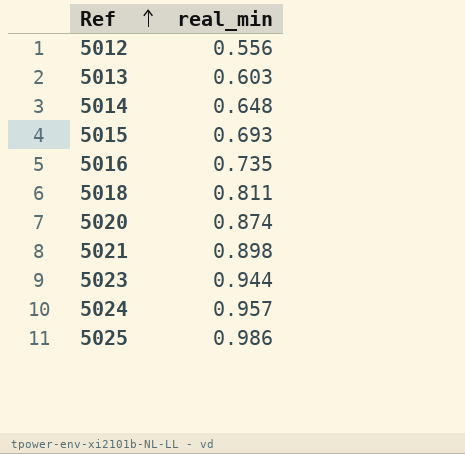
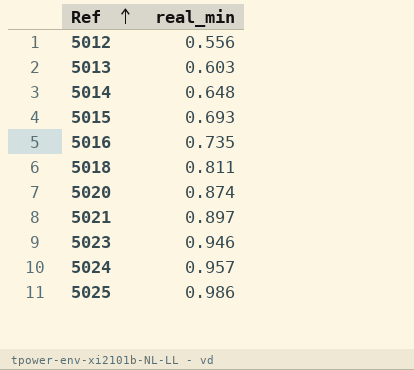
5021 | real_min: 0.898 -> 0.897
5023 | real_min: 0.944 -> 0.946

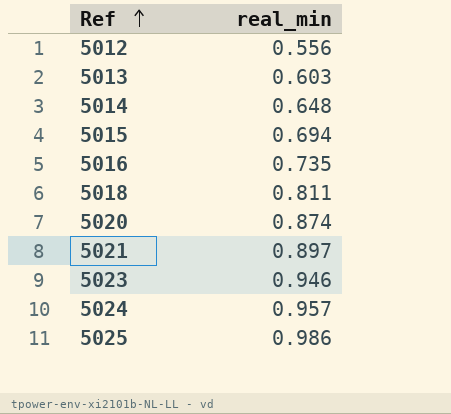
5015 | real_min: 0.693 -> 0.694

